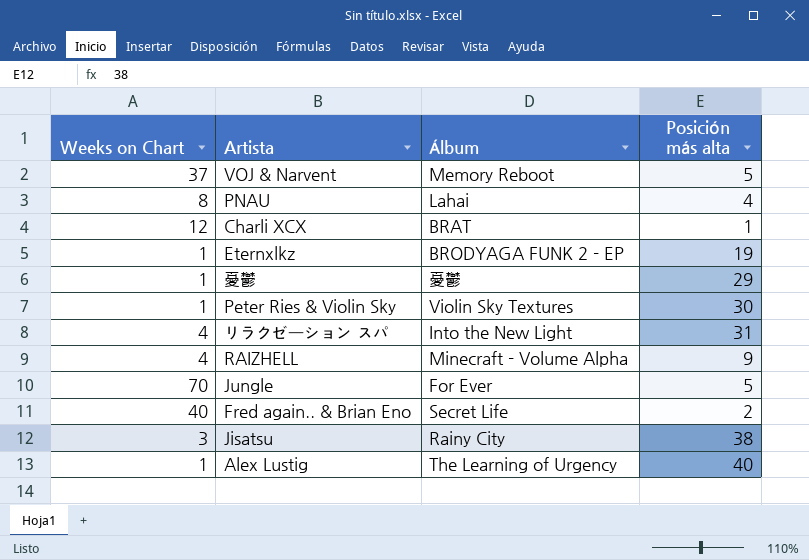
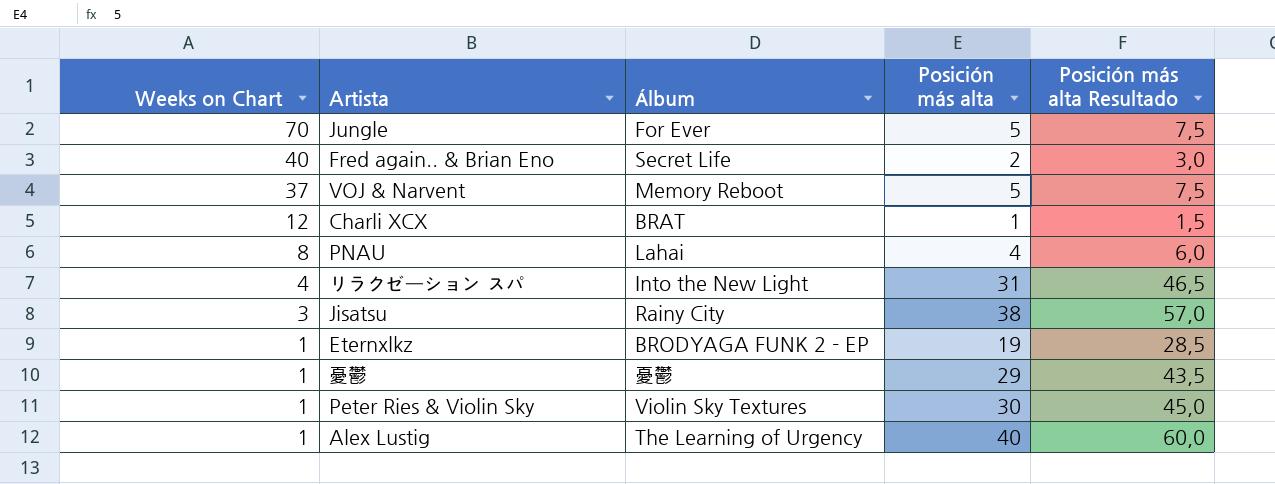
row order: none -> Weeks on Chart descending
column Posición más alta Resultado | formula: none -> [Posición más alta] * 1,5
row RAIZHELL: 4 | Minecraft - Volume Alpha | 9 -> none

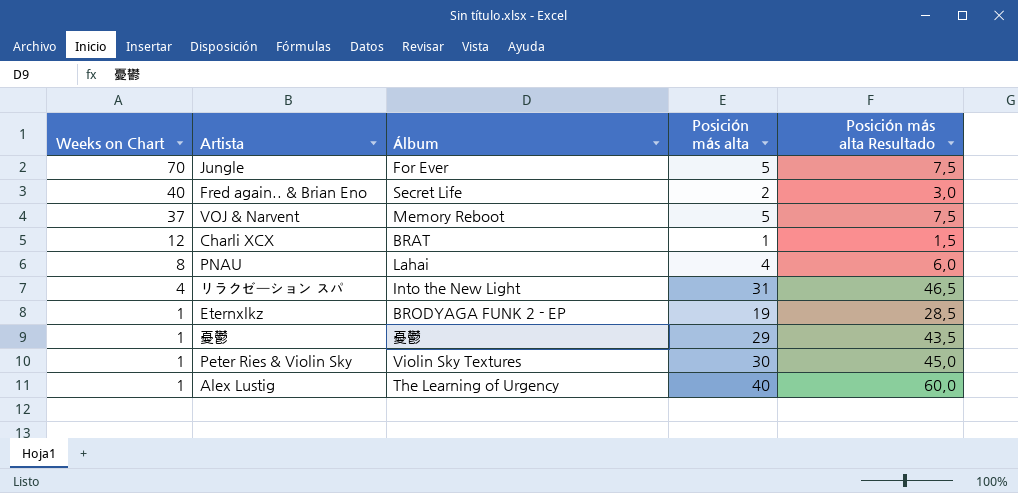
row Jisatsu: 3 | Rainy City | 38 | 57,0 -> none

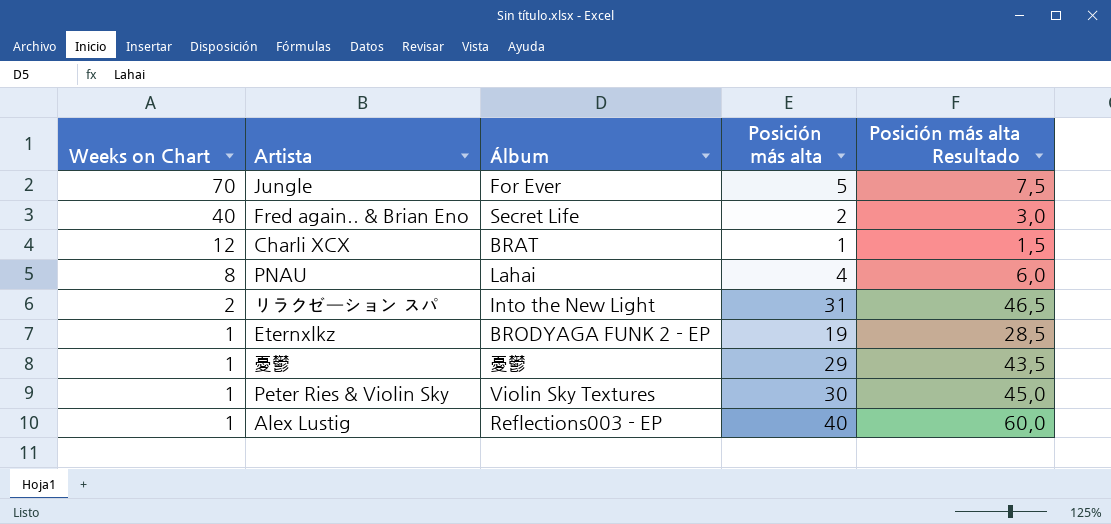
row VOJ & Narvent: 37 | Memory Reboot | 5 | 7,5 -> none
リラクゼーション スパ | Weeks on Chart: 4 -> 2
Alex Lustig | Álbum: The Learning of Urgency -> Reflections003 - EP

